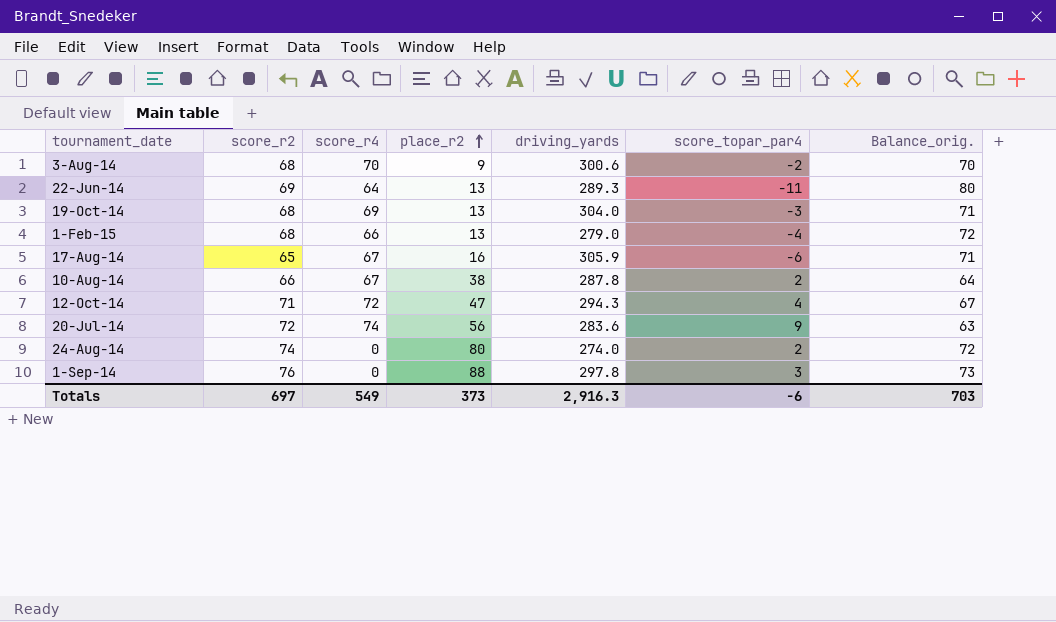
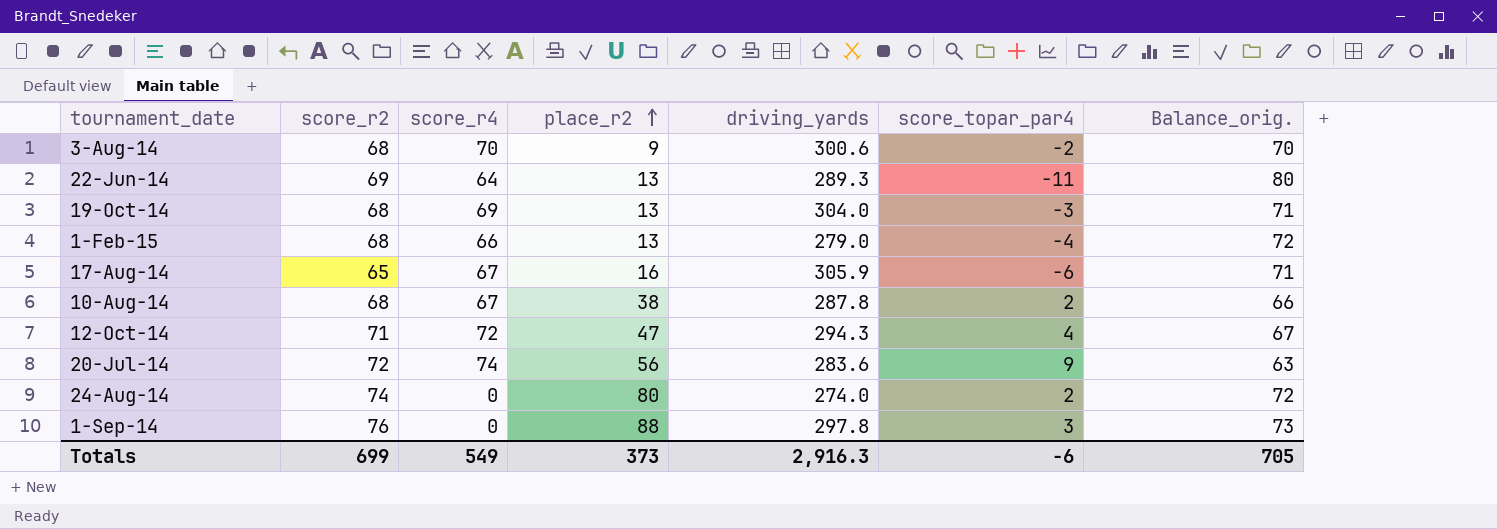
10-Aug-14 | score_r2: 66 -> 68
10-Aug-14 | Balance_orig.: 64 -> 66
Totals | score_r2: 697 -> 699
Totals | Balance_orig.: 703 -> 705

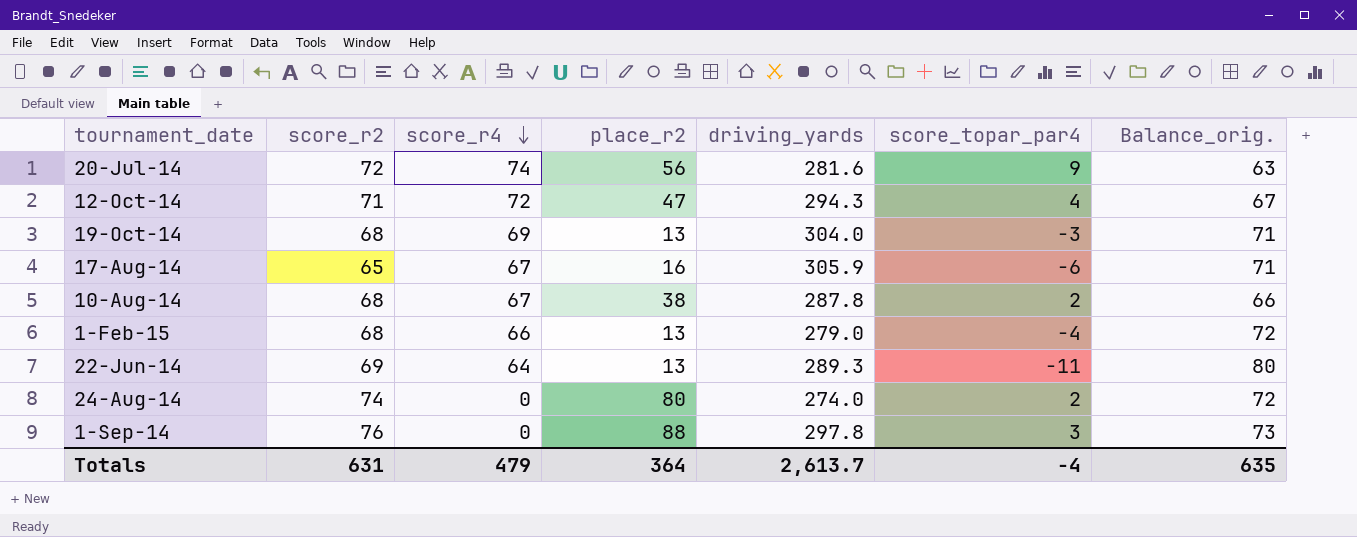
row order: place_r2 ascending -> score_r4 descending
row 3-Aug-14: 68 | 70 | 9 | 300.6 | -2 | 70 -> none
20-Jul-14 | driving_yards: 283.6 -> 281.6
Totals | score_r2: 699 -> 631
Totals | score_r4: 549 -> 479
Totals | place_r2: 373 -> 364
Totals | driving_yards: 2,916.3 -> 2,613.7
Totals | score_topar_par4: -6 -> -4
Totals | Balance_orig.: 705 -> 635

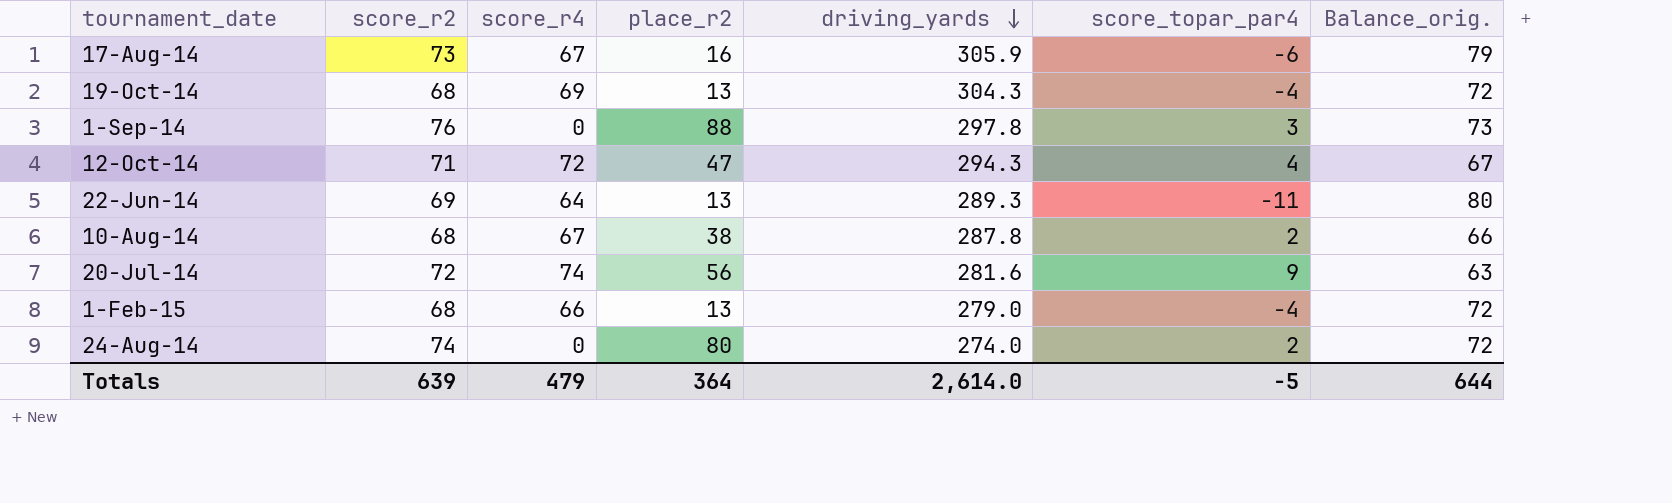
row order: score_r4 descending -> driving_yards descending
17-Aug-14 | score_r2: 65 -> 73
17-Aug-14 | Balance_orig.: 71 -> 79
19-Oct-14 | driving_yards: 304.0 -> 304.3
19-Oct-14 | score_topar_par4: -3 -> -4
19-Oct-14 | Balance_orig.: 71 -> 72
Totals | score_r2: 631 -> 639
Totals | driving_yards: 2,613.7 -> 2,614.0
Totals | score_topar_par4: -4 -> -5
Totals | Balance_orig.: 635 -> 644

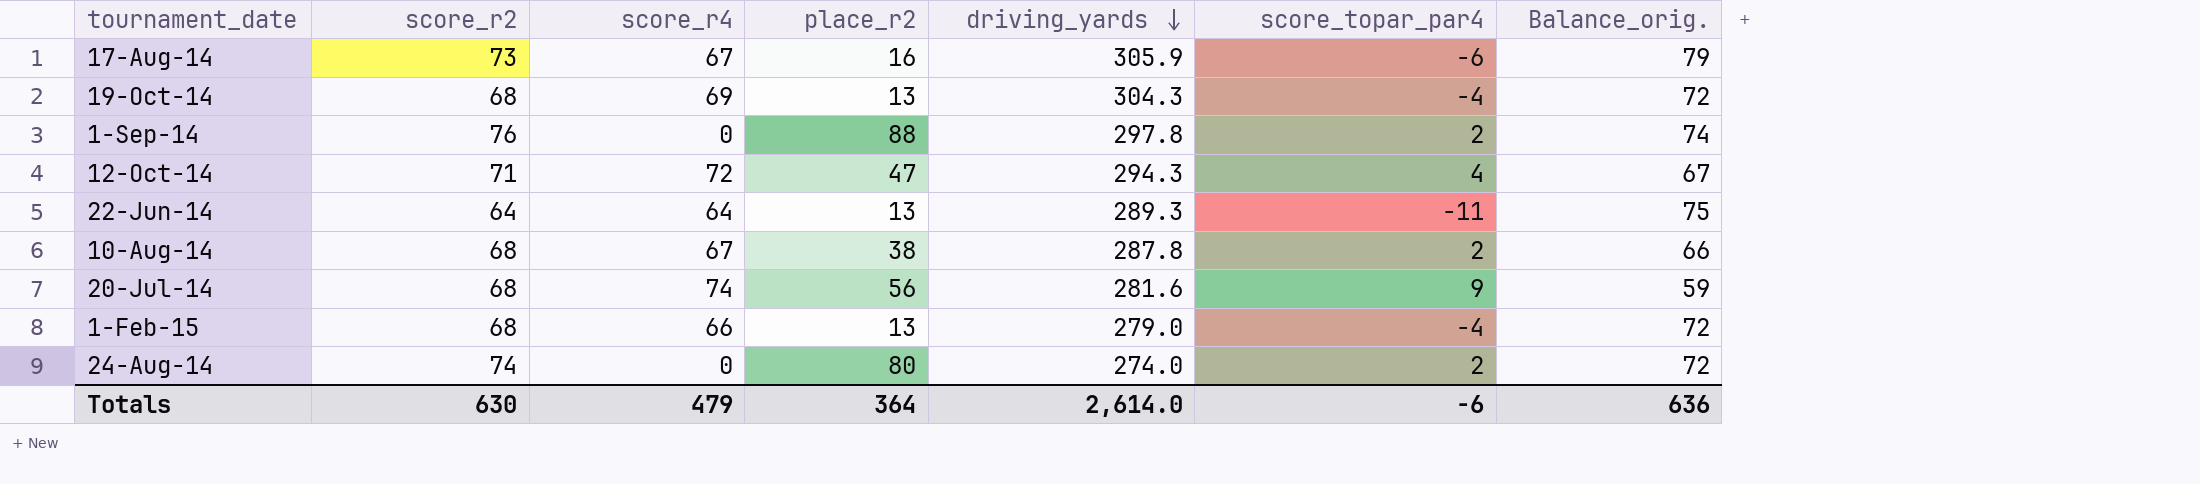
1-Sep-14 | score_topar_par4: 3 -> 2
1-Sep-14 | Balance_orig.: 73 -> 74
22-Jun-14 | score_r2: 69 -> 64
22-Jun-14 | Balance_orig.: 80 -> 75
20-Jul-14 | score_r2: 72 -> 68
20-Jul-14 | Balance_orig.: 63 -> 59
Totals | score_r2: 639 -> 630
Totals | score_topar_par4: -5 -> -6
Totals | Balance_orig.: 644 -> 636

